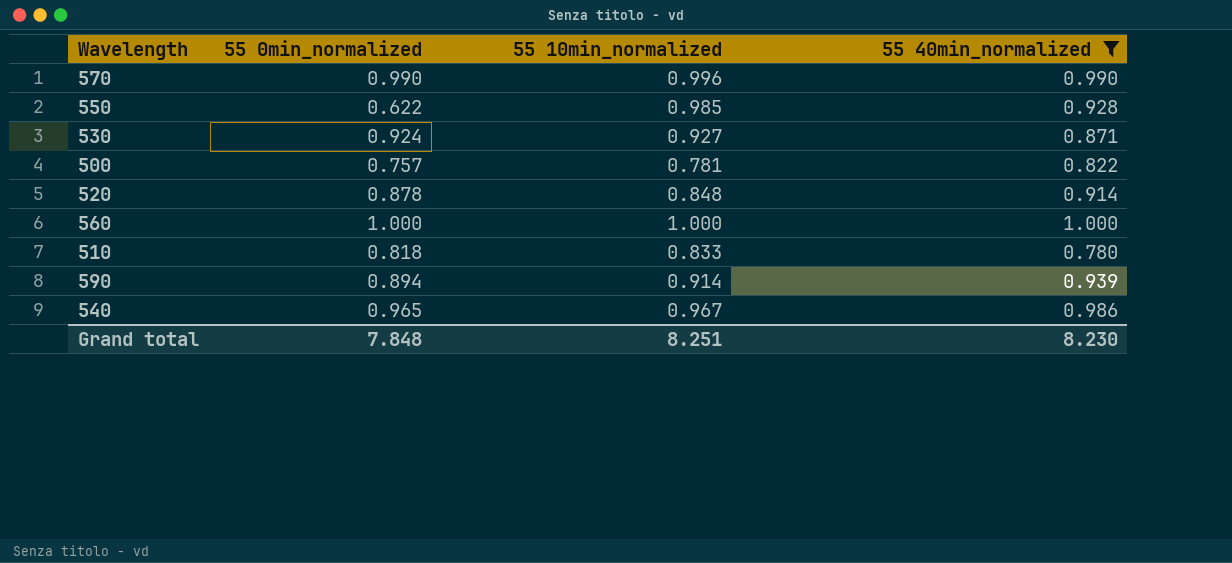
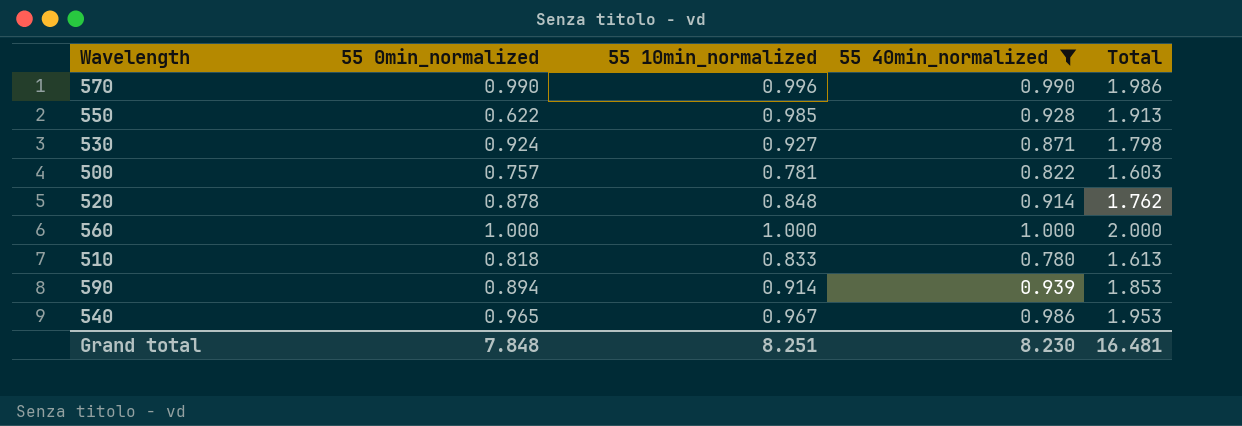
column Total | formula: none -> [55 10min_normalized] + [55 40min_normalized]

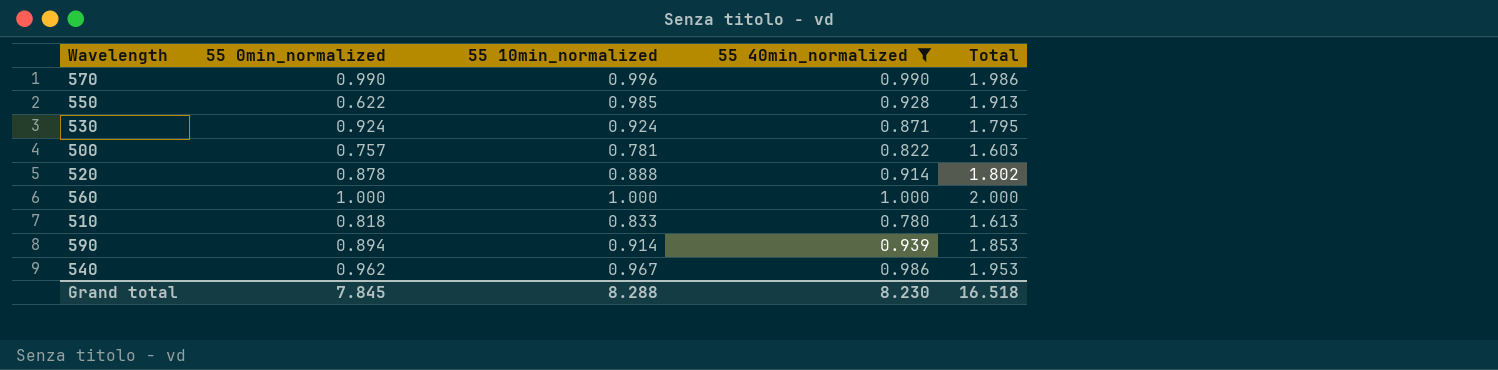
530 | 55 10min_normalized: 0.927 -> 0.924
530 | Total: 1.798 -> 1.795
520 | 55 10min_normalized: 0.848 -> 0.888
520 | Total: 1.762 -> 1.802
540 | 55 0min_normalized: 0.965 -> 0.962
Grand total | 55 0min_normalized: 7.848 -> 7.845
Grand total | 55 10min_normalized: 8.251 -> 8.288
Grand total | Total: 16.481 -> 16.518

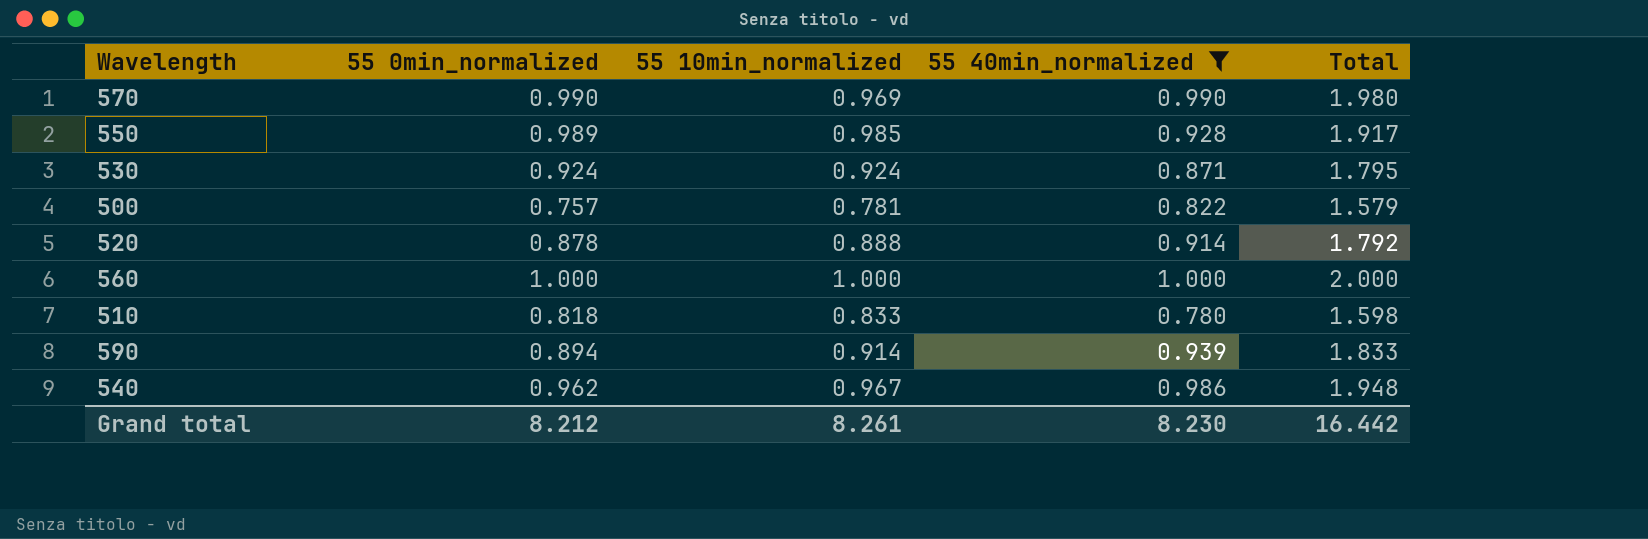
column Total | formula: [55 10min_normalized] + [55 40min_normalized] -> [55 0min_normalized] + [55 40min_normalized]
570 | 55 10min_normalized: 0.996 -> 0.969
550 | 55 0min_normalized: 0.622 -> 0.989
Grand total | 55 0min_normalized: 7.845 -> 8.212
Grand total | 55 10min_normalized: 8.288 -> 8.261
Grand total | Total: 16.518 -> 16.442

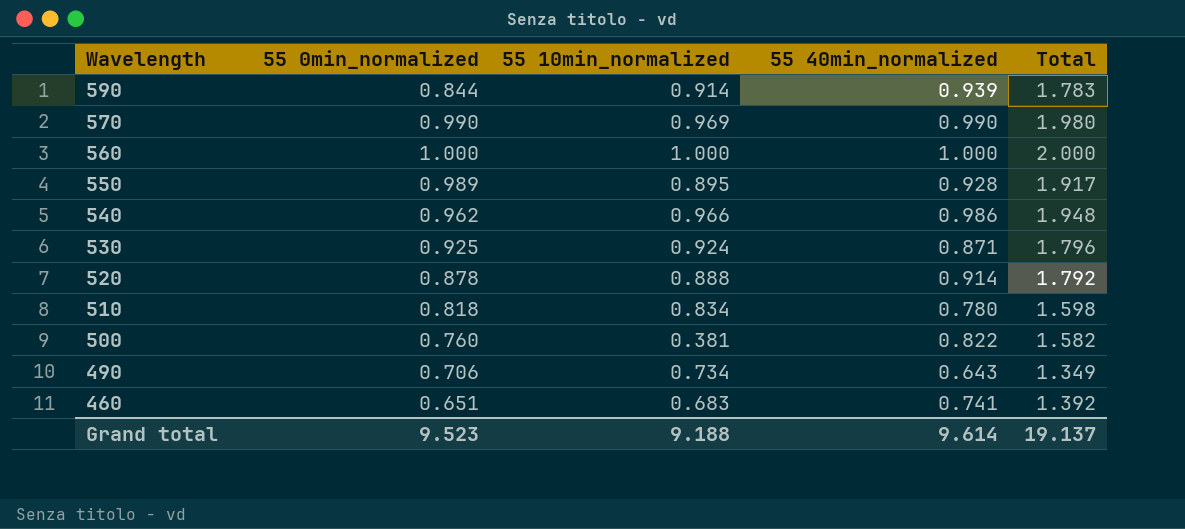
filter: 55 40min_normalized >= 0.780 -> none
row order: none -> Wavelength descending
590 | 55 0min_normalized: 0.894 -> 0.844
590 | Total: 1.833 -> 1.783
550 | 55 10min_normalized: 0.985 -> 0.895
540 | 55 10min_normalized: 0.967 -> 0.966
530 | 55 0min_normalized: 0.924 -> 0.925
530 | Total: 1.795 -> 1.796
510 | 55 10min_normalized: 0.833 -> 0.834
500 | 55 0min_normalized: 0.757 -> 0.760
500 | 55 10min_normalized: 0.781 -> 0.381
500 | Total: 1.579 -> 1.582
Grand total | 55 0min_normalized: 8.212 -> 9.523
Grand total | 55 10min_normalized: 8.261 -> 9.188
Grand total | 55 40min_normalized: 8.230 -> 9.614
Grand total | Total: 16.442 -> 19.137

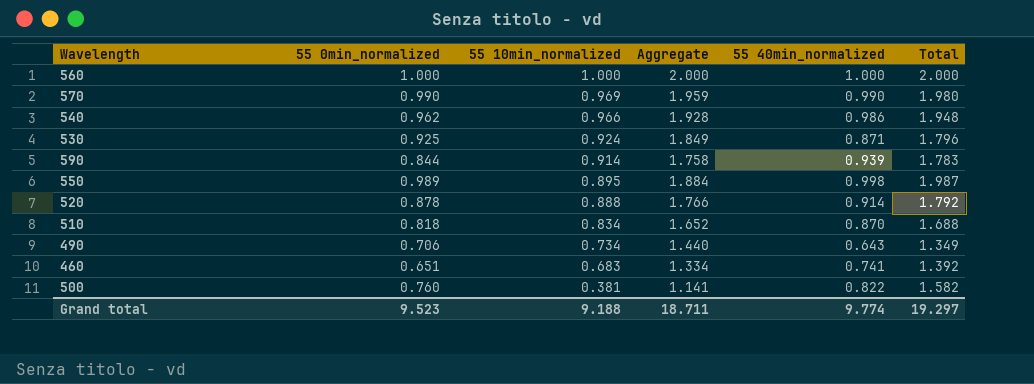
row order: Wavelength descending -> 55 10min_normalized descending
column Aggregate | formula: none -> [55 0min_normalized] + [55 10min_normalized]
550 | 55 40min_normalized: 0.928 -> 0.998
550 | Total: 1.917 -> 1.987
510 | 55 40min_normalized: 0.780 -> 0.870
510 | Total: 1.598 -> 1.688
Grand total | 55 40min_normalized: 9.614 -> 9.774
Grand total | Total: 19.137 -> 19.297

